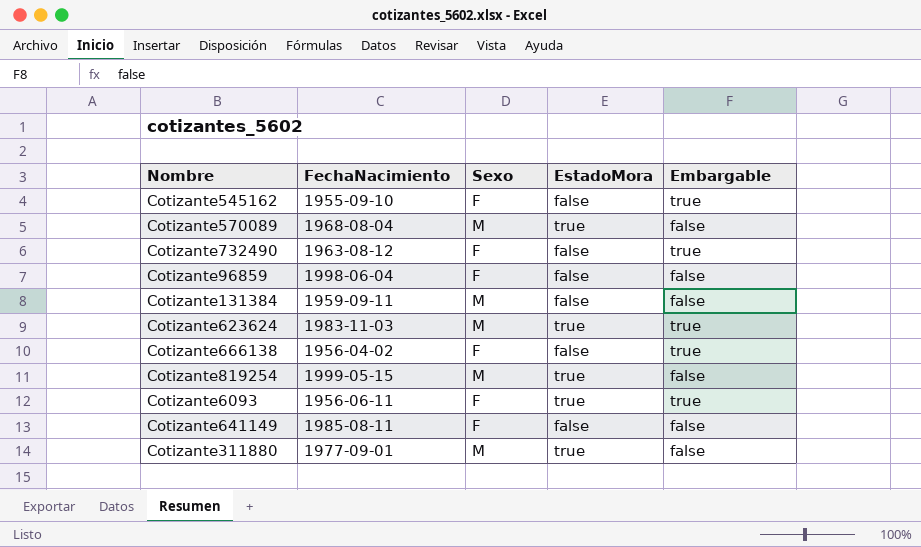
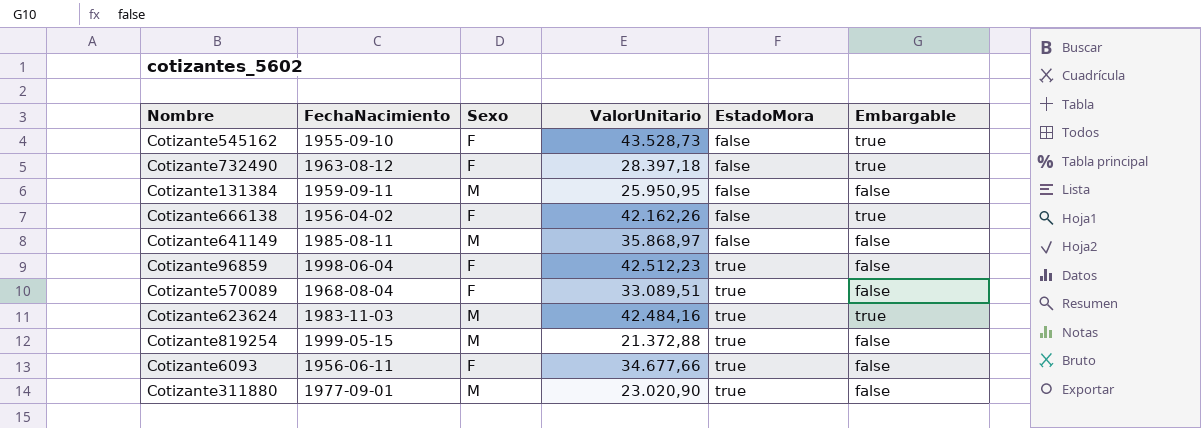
row order: none -> EstadoMora ascending
column ValorUnitario | position: none -> 4
Cotizante641149 | Sexo: F -> M
Cotizante96859 | EstadoMora: false -> true
Cotizante570089 | Sexo: M -> F
Cotizante6093 | Embargable: true -> false

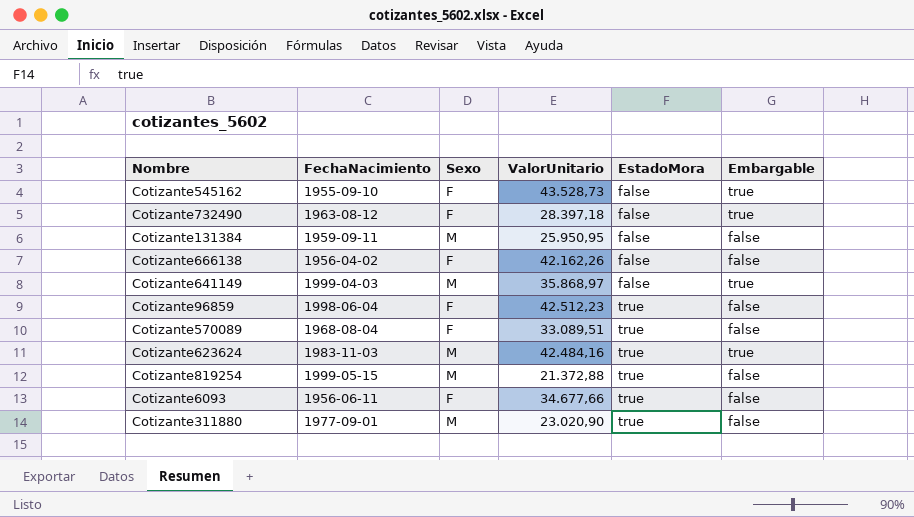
Cotizante666138 | Embargable: true -> false
Cotizante641149 | FechaNacimiento: 1985-08-11 -> 1999-04-03
Cotizante641149 | Embargable: false -> true

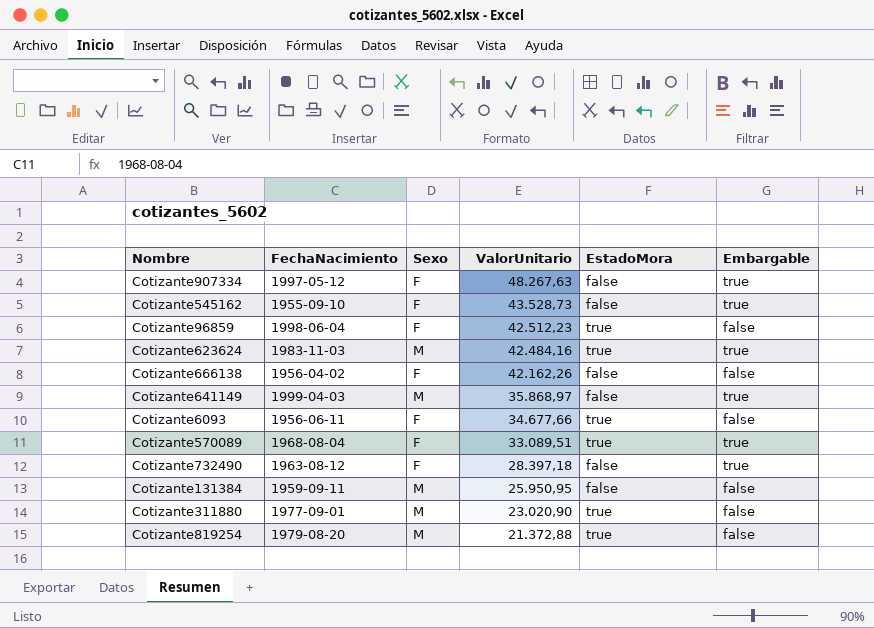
row order: EstadoMora ascending -> ValorUnitario descending
row Cotizante907334: none -> 1997-05-12 | F | 48.267,63 | false | true
Cotizante570089 | Embargable: false -> true
Cotizante819254 | FechaNacimiento: 1999-05-15 -> 1979-08-20

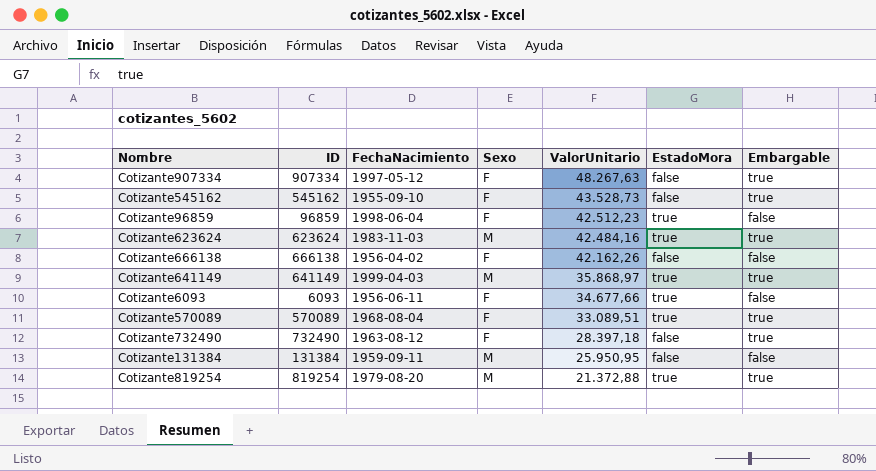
column ID | position: none -> 2
row Cotizante311880: 1977-09-01 | M | 23.020,90 | true | false -> none
Cotizante641149 | EstadoMora: false -> true
Cotizante819254 | Embargable: false -> true

